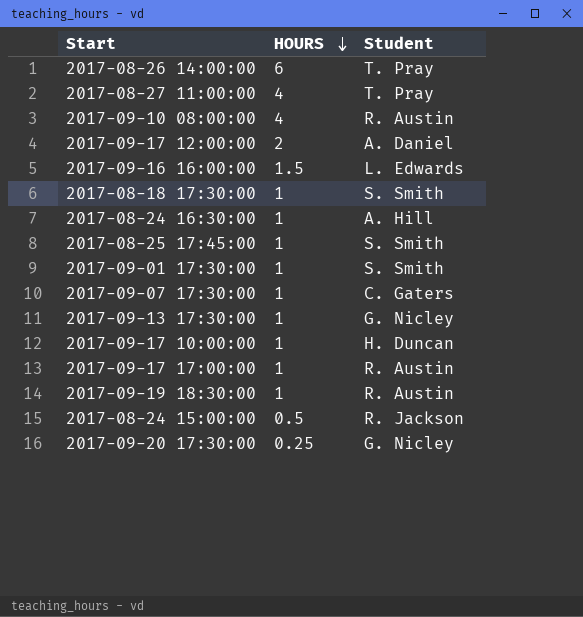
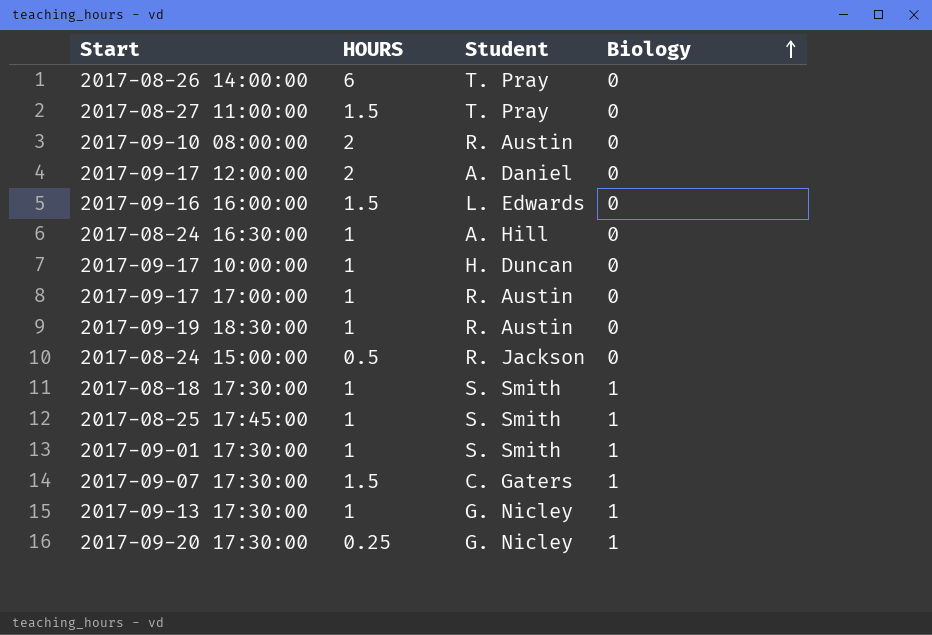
row order: HOURS descending -> Biology ascending
column Biology | position: none -> 4
2017-08-27 11:00:00 | HOURS: 4 -> 1.5
2017-09-10 08:00:00 | HOURS: 4 -> 2
2017-09-07 17:30:00 | HOURS: 1 -> 1.5

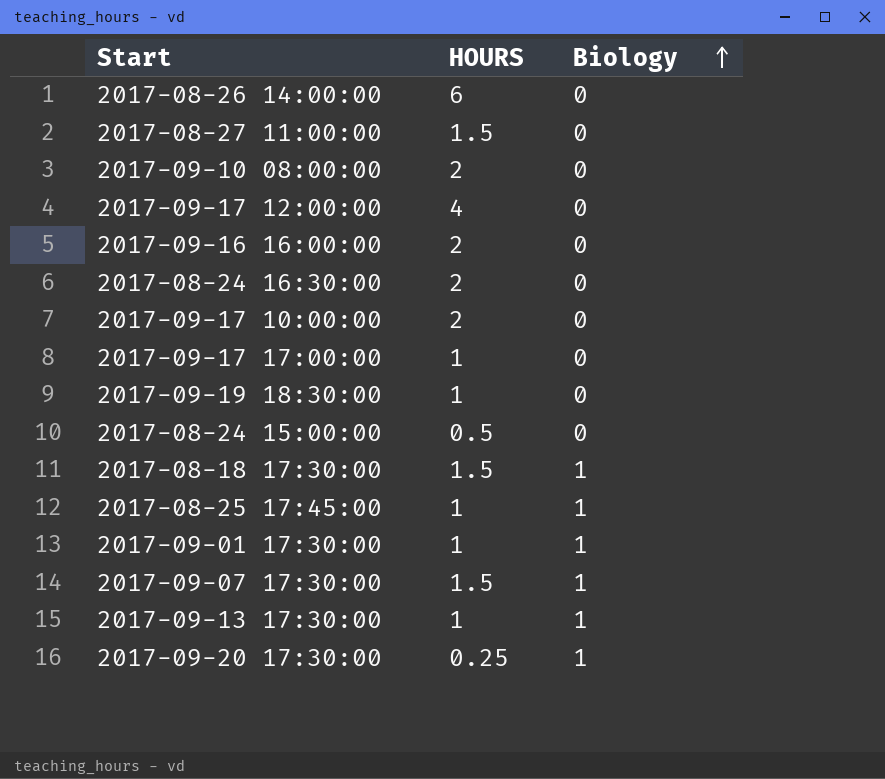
column Student | position: 3 -> none
2017-09-17 12:00:00 | HOURS: 2 -> 4
2017-09-16 16:00:00 | HOURS: 1.5 -> 2
2017-08-24 16:30:00 | HOURS: 1 -> 2
2017-09-17 10:00:00 | HOURS: 1 -> 2
2017-08-18 17:30:00 | HOURS: 1 -> 1.5

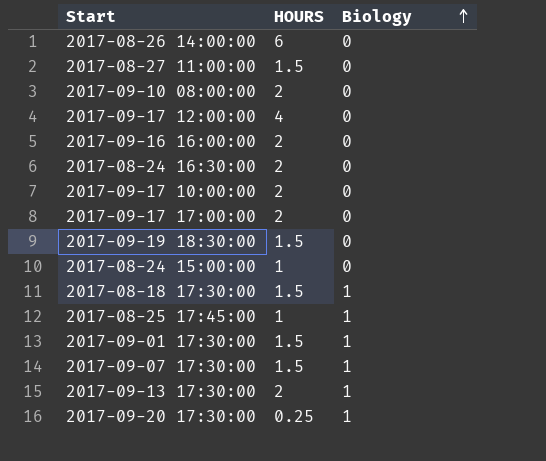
2017-09-17 17:00:00 | HOURS: 1 -> 2
2017-09-19 18:30:00 | HOURS: 1 -> 1.5
2017-08-24 15:00:00 | HOURS: 0.5 -> 1
2017-09-01 17:30:00 | HOURS: 1 -> 1.5
2017-09-13 17:30:00 | HOURS: 1 -> 2

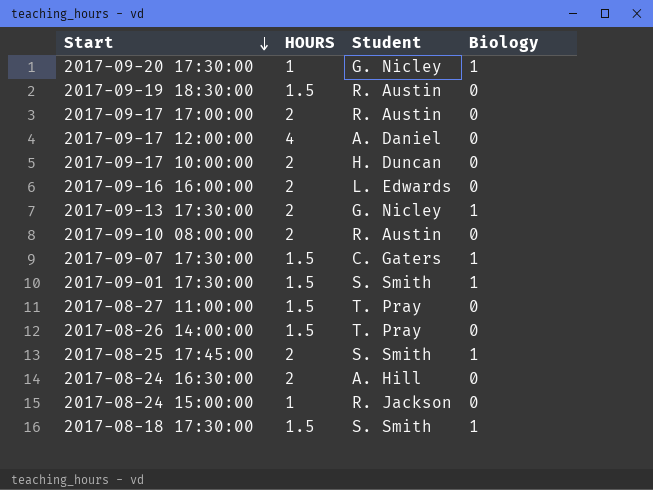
row order: Biology ascending -> Start descending
column Student | position: none -> 3
2017-09-20 17:30:00 | HOURS: 0.25 -> 1
2017-08-26 14:00:00 | HOURS: 6 -> 1.5
2017-08-25 17:45:00 | HOURS: 1 -> 2

